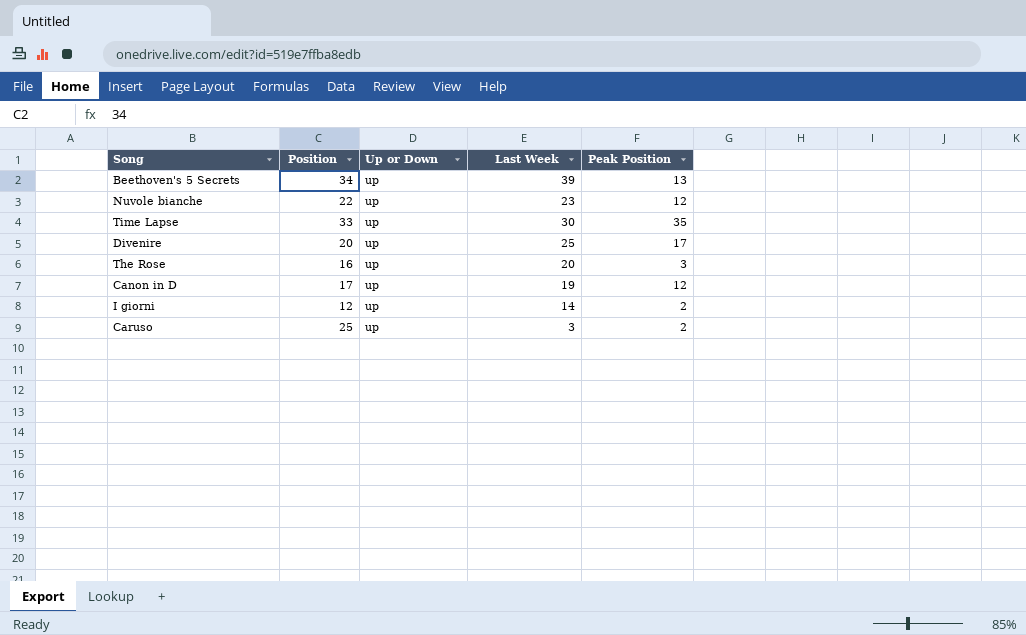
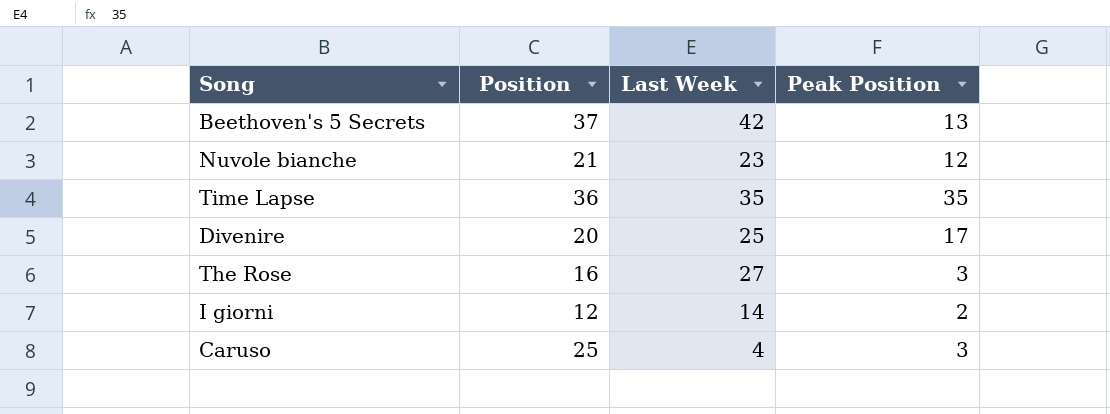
column Up or Down | position: 3 -> none
row Canon in D: 17 | up | 19 | 12 -> none
Beethoven's 5 Secrets | Position: 34 -> 37
Beethoven's 5 Secrets | Last Week: 39 -> 42
Nuvole bianche | Position: 22 -> 21
Time Lapse | Position: 33 -> 36
Time Lapse | Last Week: 30 -> 35
The Rose | Last Week: 20 -> 27
Caruso | Last Week: 3 -> 4
Caruso | Peak Position: 2 -> 3

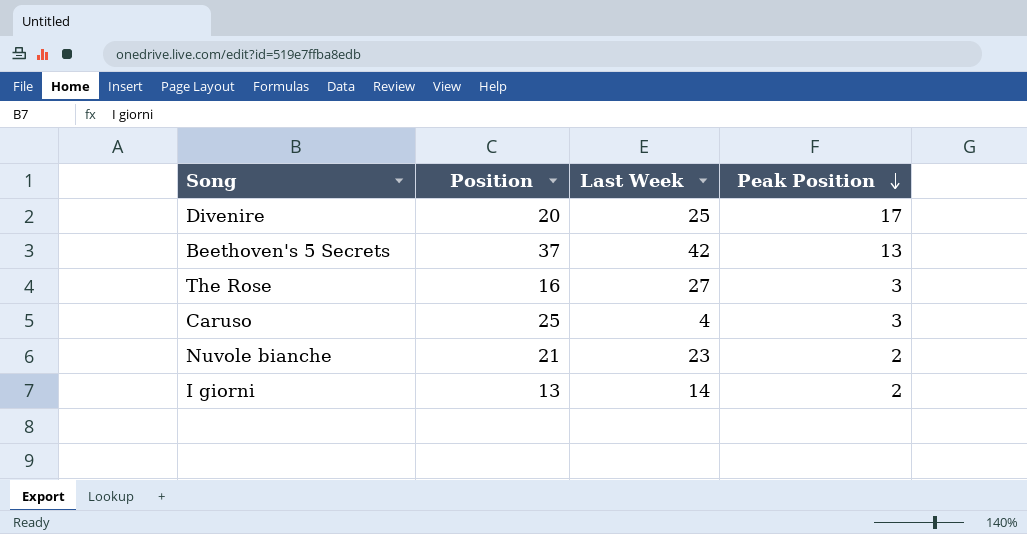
row order: none -> Peak Position descending
row Time Lapse: 36 | 35 | 35 -> none
Nuvole bianche | Peak Position: 12 -> 2
I giorni | Position: 12 -> 13

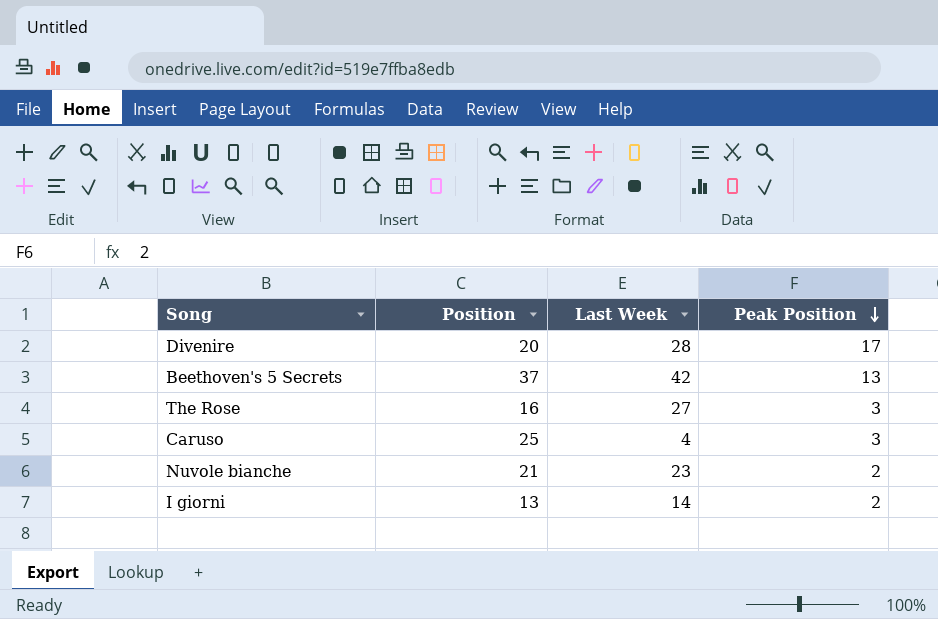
Divenire | Last Week: 25 -> 28

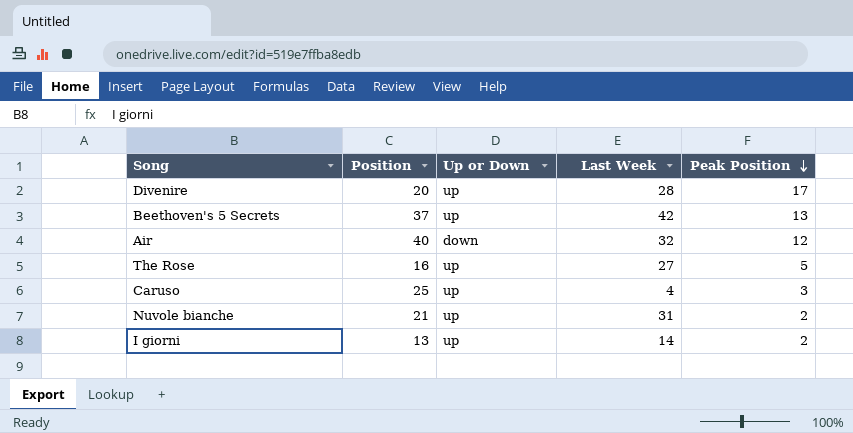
column Up or Down | position: none -> 3
row Air: none -> 40 | down | 32 | 12
The Rose | Peak Position: 3 -> 5
Nuvole bianche | Last Week: 23 -> 31

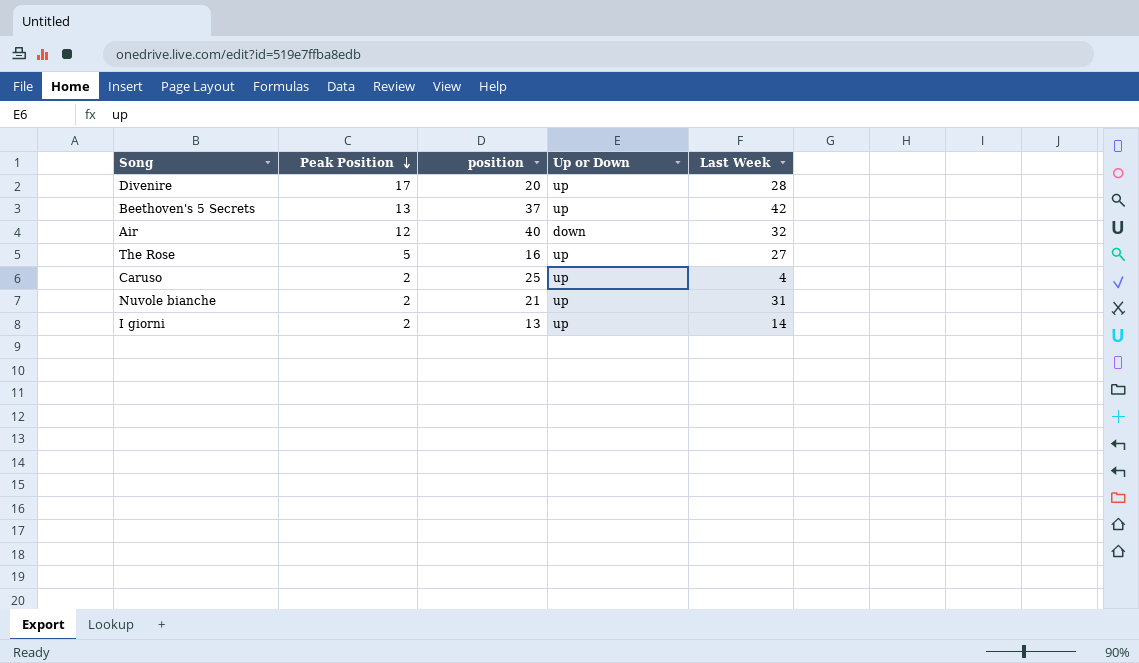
column Peak Position | position: 5 -> 2
column name: Position -> position
Caruso | Peak Position: 3 -> 2

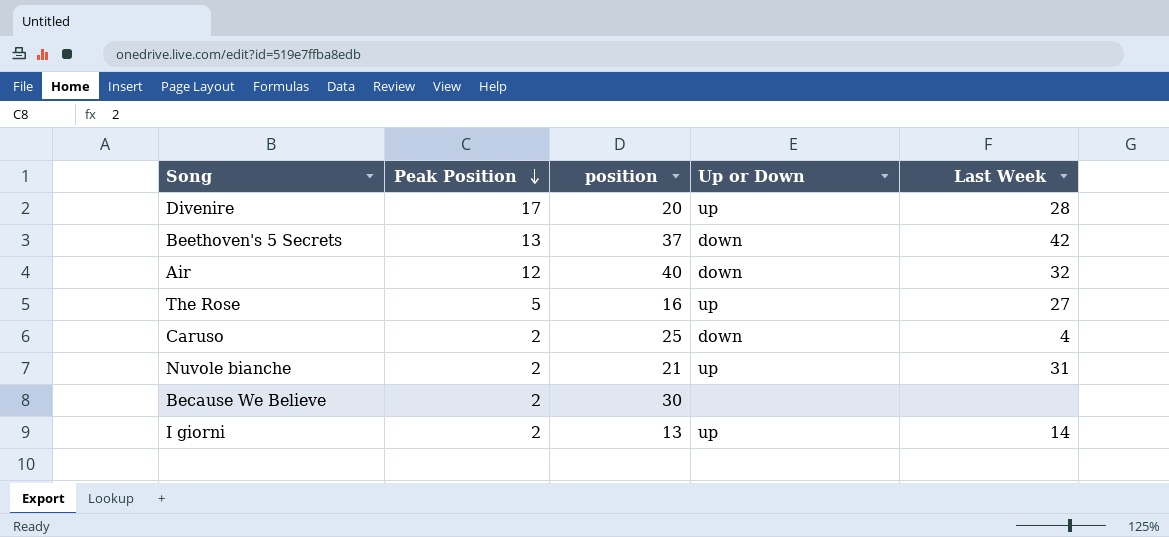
Beethoven's 5 Secrets | Up or Down: up -> down
Caruso | Up or Down: up -> down
row Because We Believe: none -> 2 | 30 | none | none

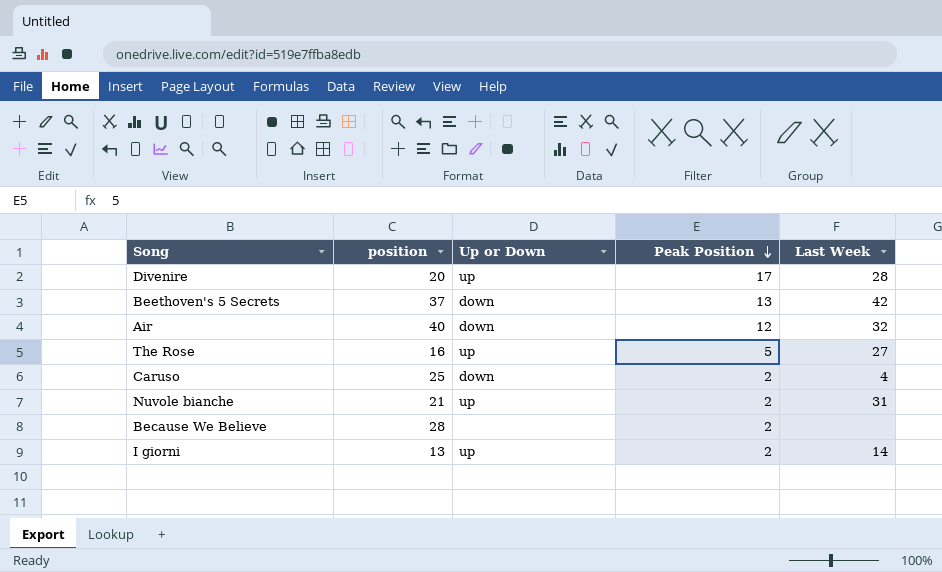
column Peak Position | position: 2 -> 4
Because We Believe | position: 30 -> 28

